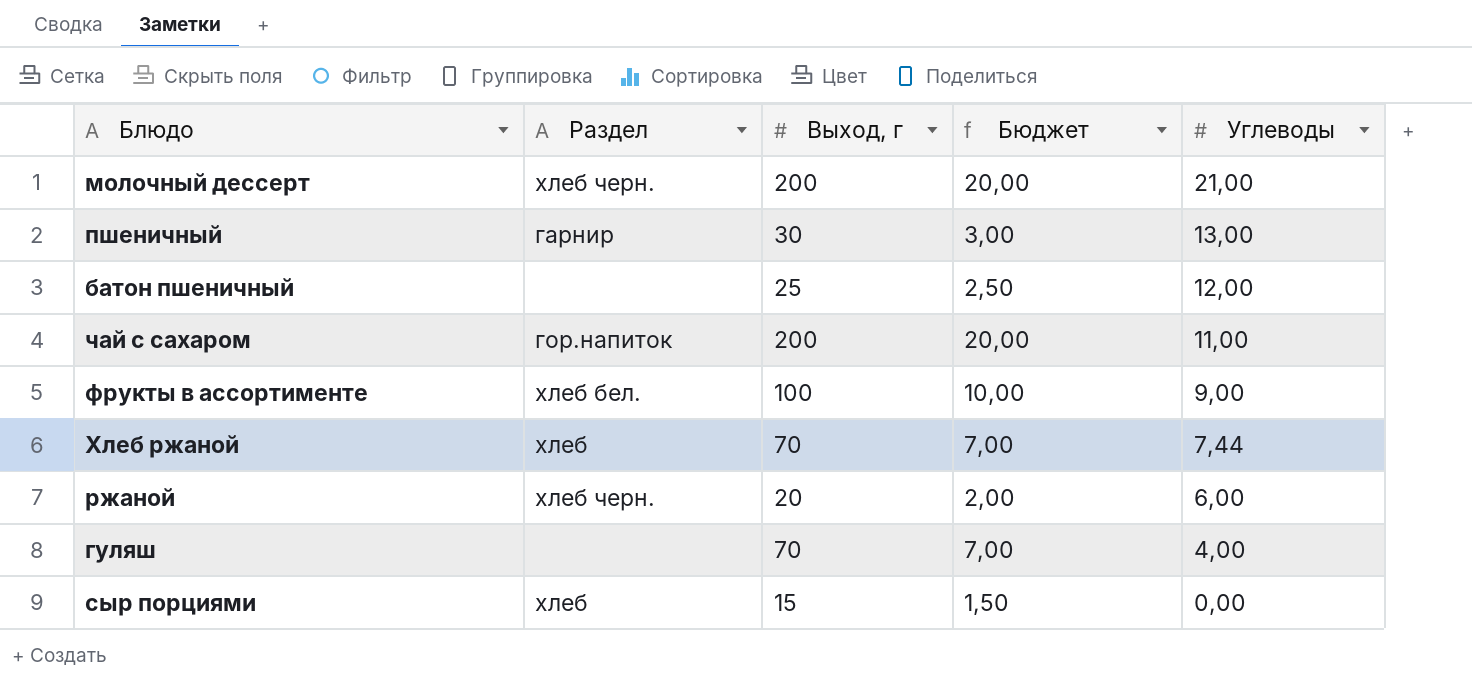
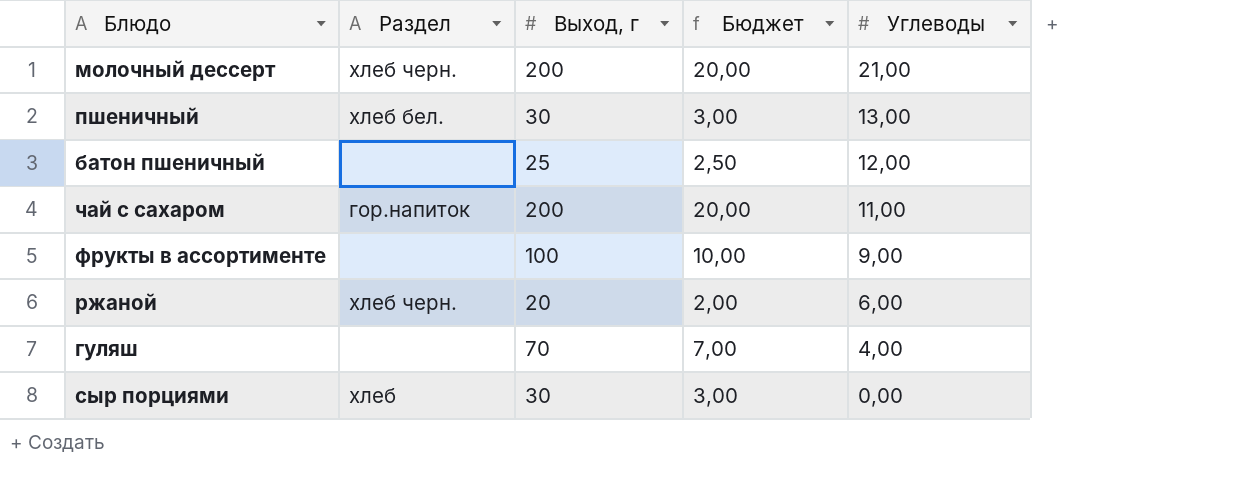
row Хлеб ржаной: хлеб | 70 | 7,00 | 7,44 -> none
пшеничный | Раздел: гарнир -> хлеб бел.
фрукты в ассортименте | Раздел: хлеб бел. -> none
сыр порциями | Выход, г: 15 -> 30
сыр порциями | Бюджет: 1,50 -> 3,00

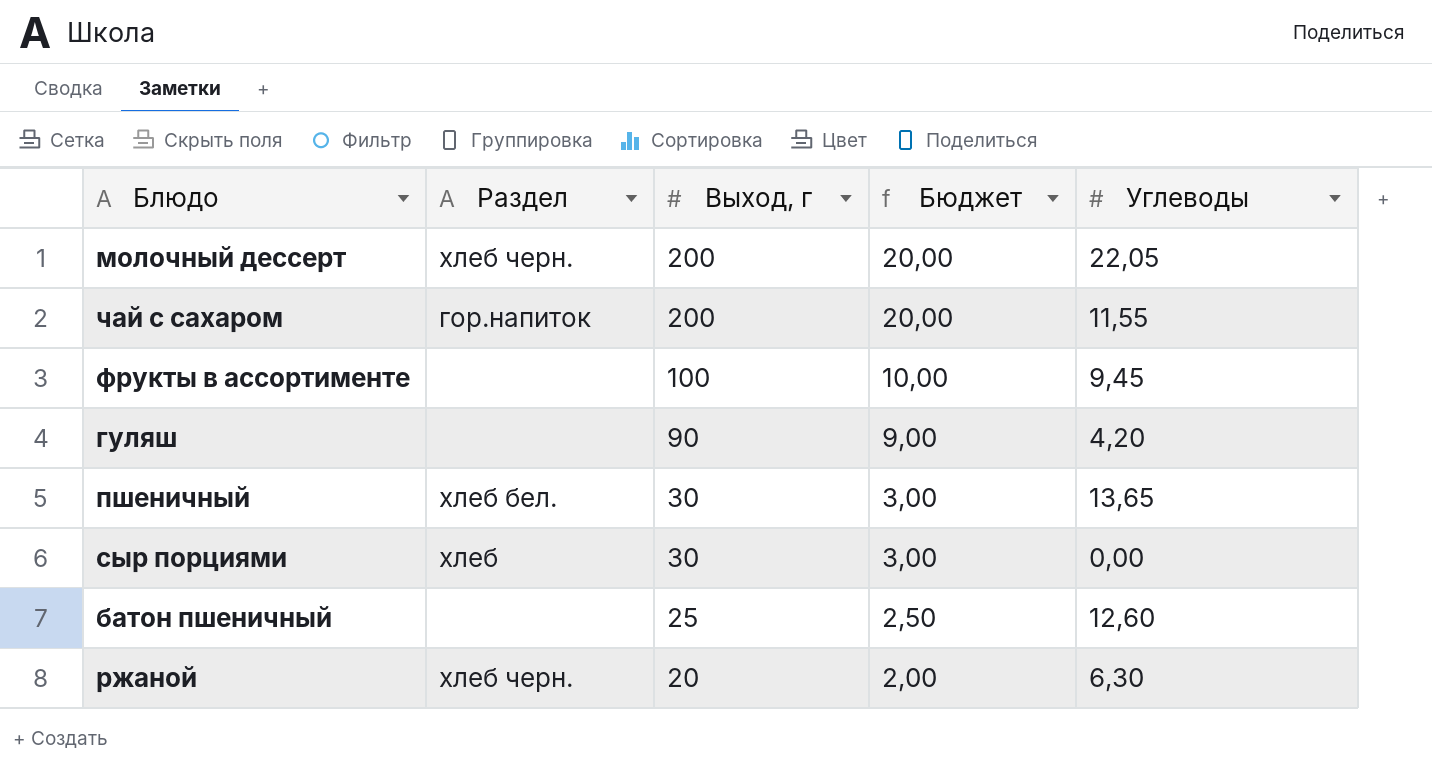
row order: Углеводы descending -> Выход, г descending
молочный дессерт | Углеводы: 21,00 -> 22,05
чай с сахаром | Углеводы: 11,00 -> 11,55
фрукты в ассортименте | Углеводы: 9,00 -> 9,45
гуляш | Выход, г: 70 -> 90
гуляш | Бюджет: 7,00 -> 9,00
гуляш | Углеводы: 4,00 -> 4,20
пшеничный | Углеводы: 13,00 -> 13,65
батон пшеничный | Углеводы: 12,00 -> 12,60
ржаной | Углеводы: 6,00 -> 6,30

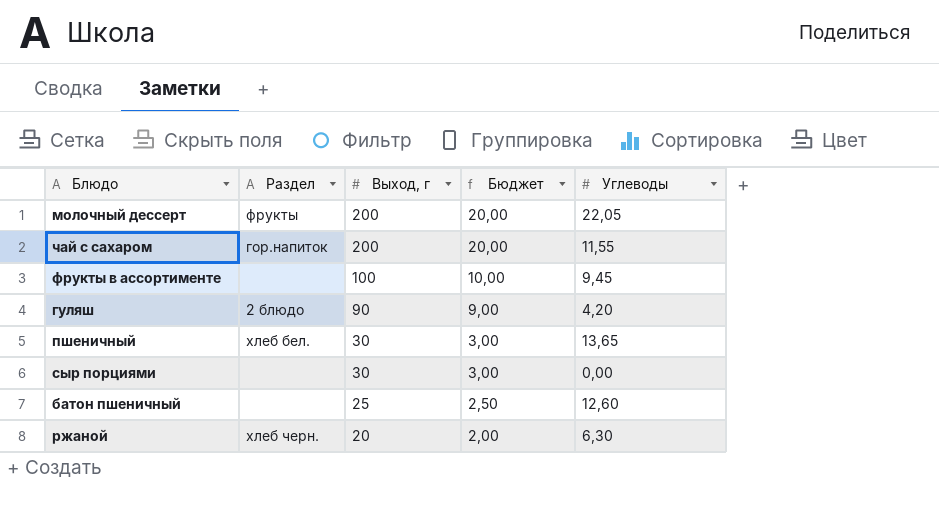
молочный дессерт | Раздел: хлеб черн. -> фрукты
гуляш | Раздел: none -> 2 блюдо
сыр порциями | Раздел: хлеб -> none

